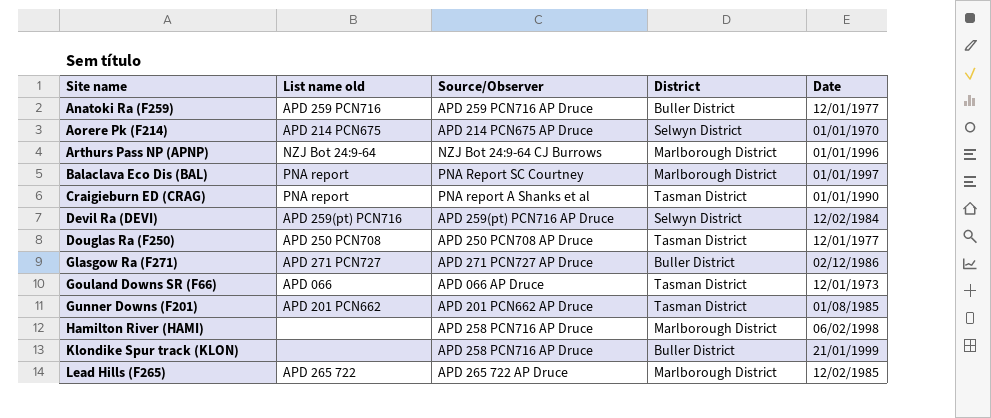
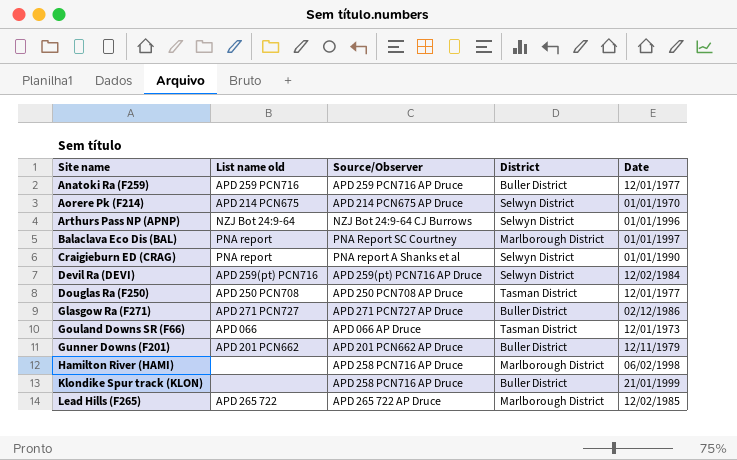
Arthurs Pass NP (APNP) | District: Marlborough District -> Selwyn District
Craigieburn ED (CRAG) | District: Tasman District -> Selwyn District
Gunner Downs (F201) | District: Tasman District -> Buller District
Gunner Downs (F201) | Date: 01/08/1985 -> 12/11/1979

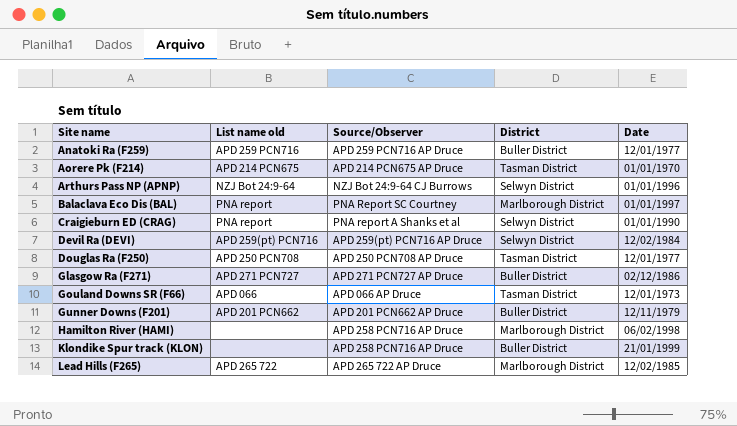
Aorere Pk (F214) | District: Selwyn District -> Tasman District

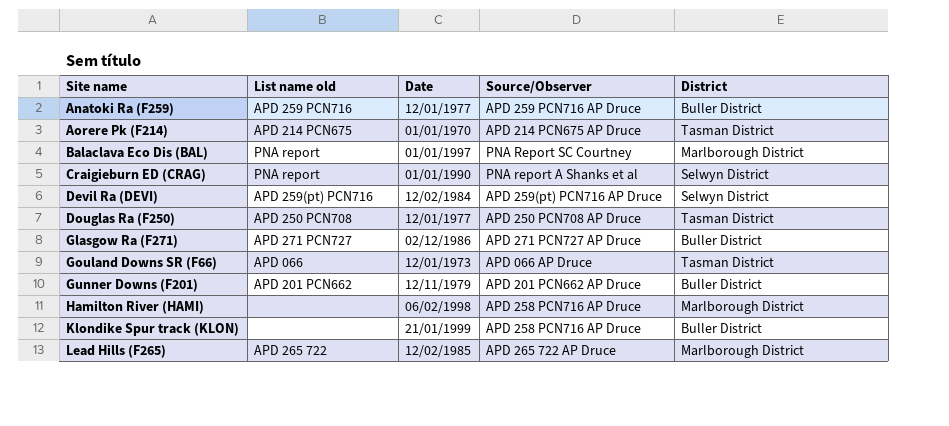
column Date | position: 5 -> 3
row Arthurs Pass NP (APNP): NZJ Bot 24:9-64 | NZJ Bot 24:9-64 CJ Burrows | Selwyn District | 01/01/1996 -> none

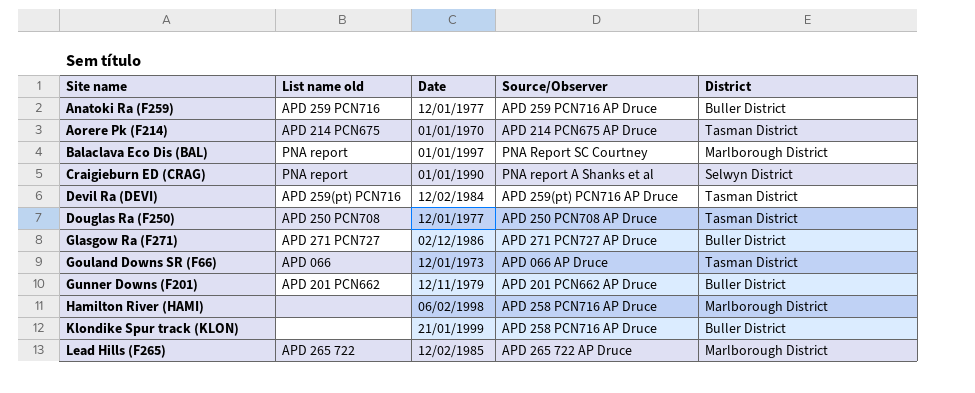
Devil Ra (DEVI) | District: Selwyn District -> Tasman District

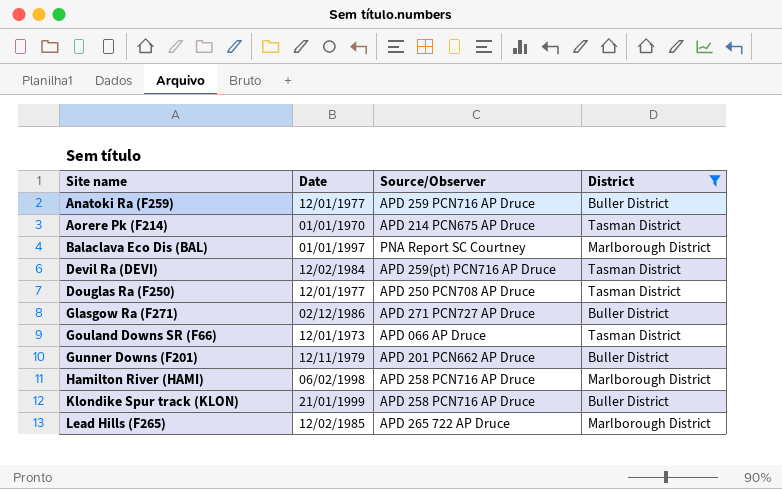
filter: none -> District != Selwyn District
column List name old | position: 2 -> none

